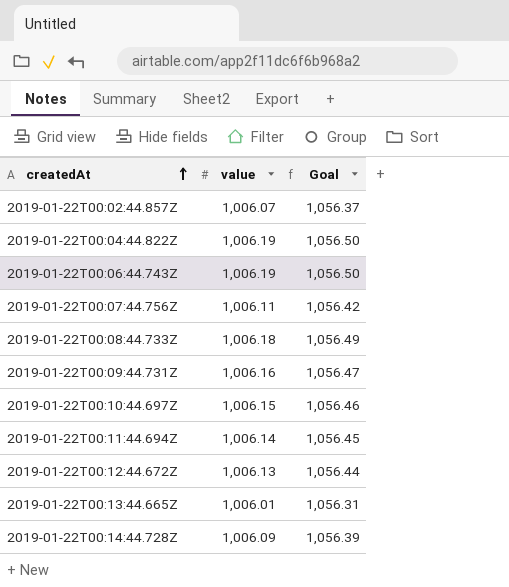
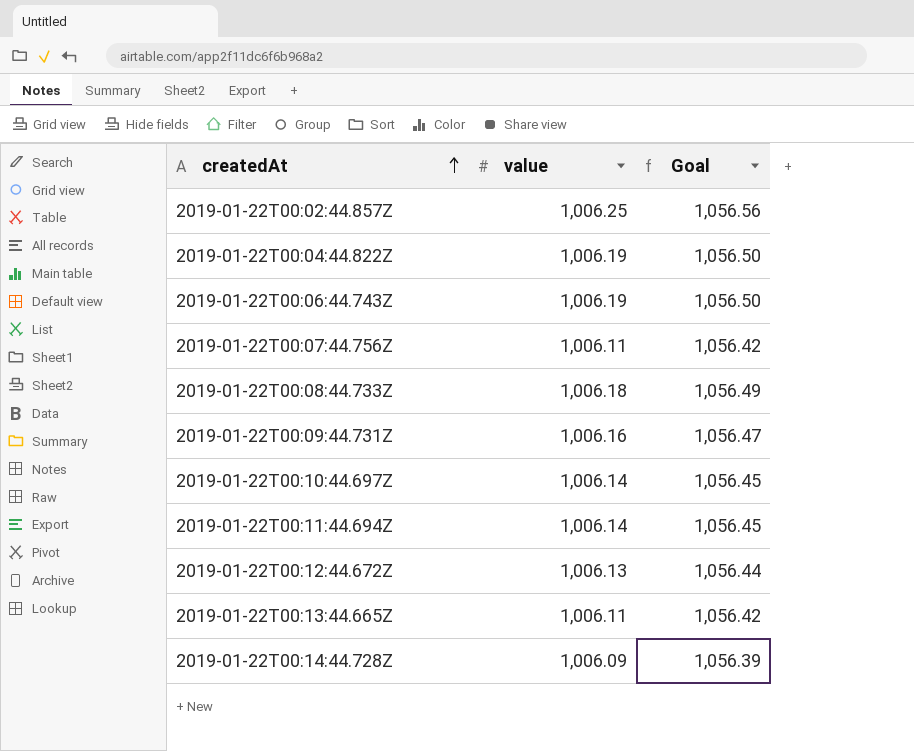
2019-01-22T00:02:44.857Z | value: 1,006.07 -> 1,006.25
2019-01-22T00:02:44.857Z | Goal: 1,056.37 -> 1,056.56
2019-01-22T00:10:44.697Z | value: 1,006.15 -> 1,006.14
2019-01-22T00:10:44.697Z | Goal: 1,056.46 -> 1,056.45
2019-01-22T00:13:44.665Z | value: 1,006.01 -> 1,006.11
2019-01-22T00:13:44.665Z | Goal: 1,056.31 -> 1,056.42

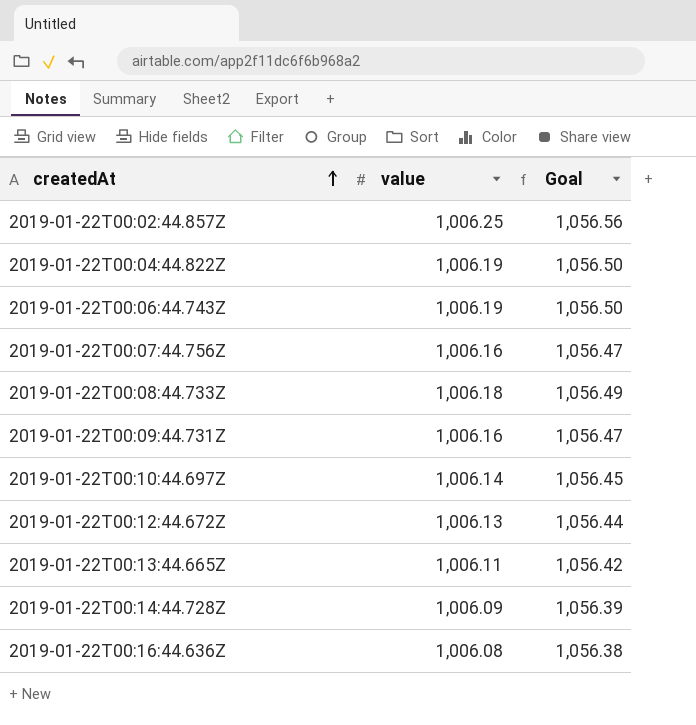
row 2019-01-22T00:11:44.694Z: 1,006.14 | 1,056.45 -> none
2019-01-22T00:07:44.756Z | value: 1,006.11 -> 1,006.16
2019-01-22T00:07:44.756Z | Goal: 1,056.42 -> 1,056.47
row 2019-01-22T00:16:44.636Z: none -> 1,006.08 | 1,056.38

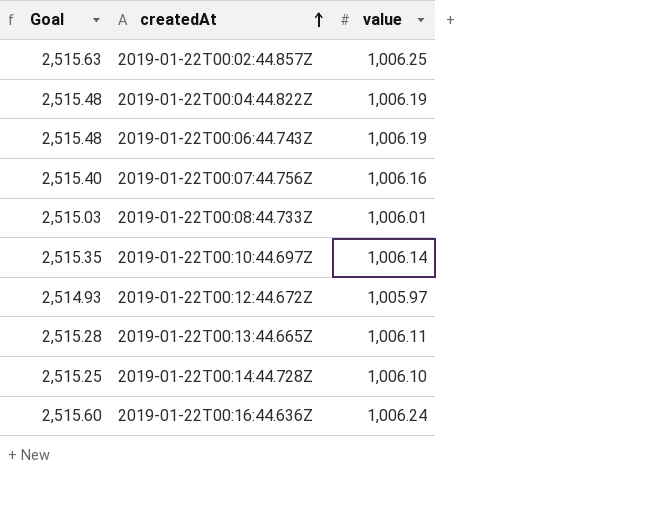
column Goal | formula: [value] * 1.05 -> [value] * 2.5
column Goal | position: 3 -> 1
row 2019-01-22T00:09:44.731Z: 1,006.16 | 1,056.47 -> none
2019-01-22T00:08:44.733Z | value: 1,006.18 -> 1,006.01
2019-01-22T00:12:44.672Z | value: 1,006.13 -> 1,005.97
2019-01-22T00:14:44.728Z | value: 1,006.09 -> 1,006.10
2019-01-22T00:16:44.636Z | value: 1,006.08 -> 1,006.24

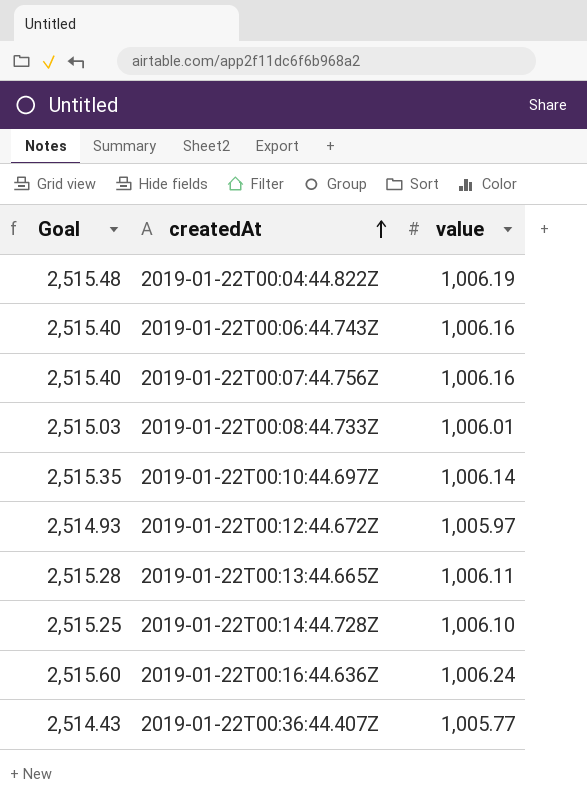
row 2019-01-22T00:02:44.857Z: 2,515.63 | 1,006.25 -> none
2019-01-22T00:06:44.743Z | Goal: 2,515.48 -> 2,515.40
2019-01-22T00:06:44.743Z | value: 1,006.19 -> 1,006.16
row 2019-01-22T00:36:44.407Z: none -> 2,514.43 | 1,005.77

